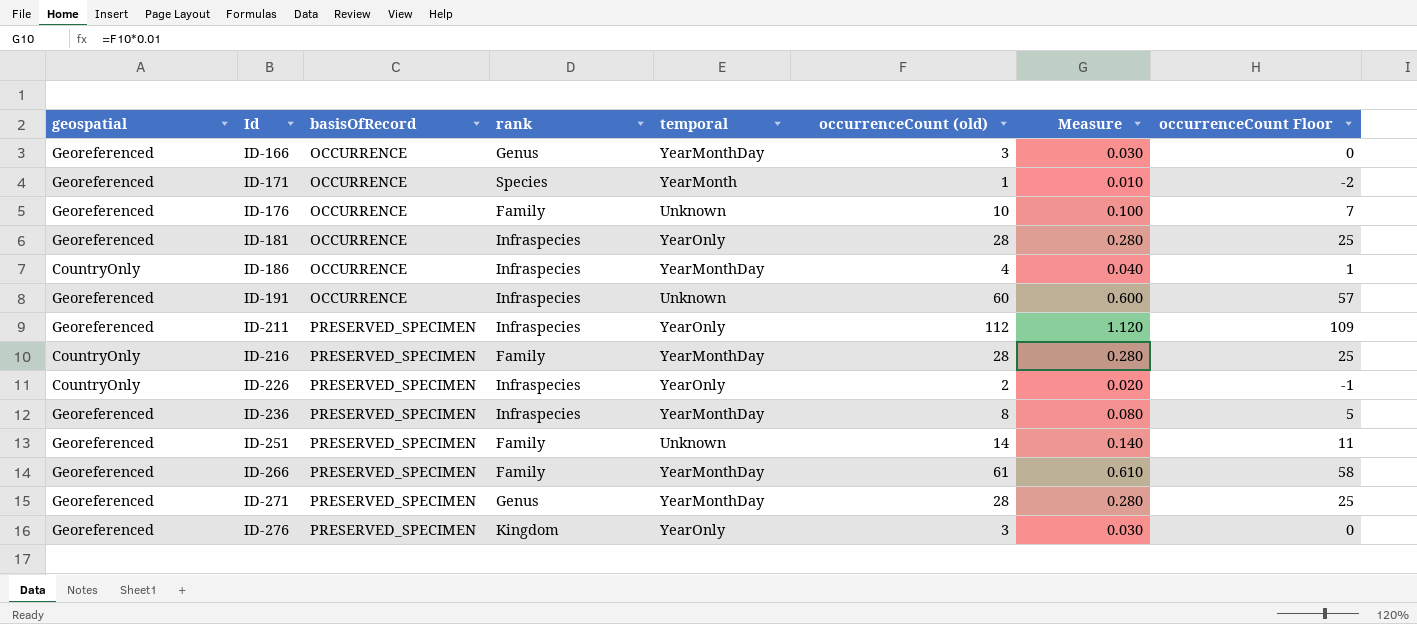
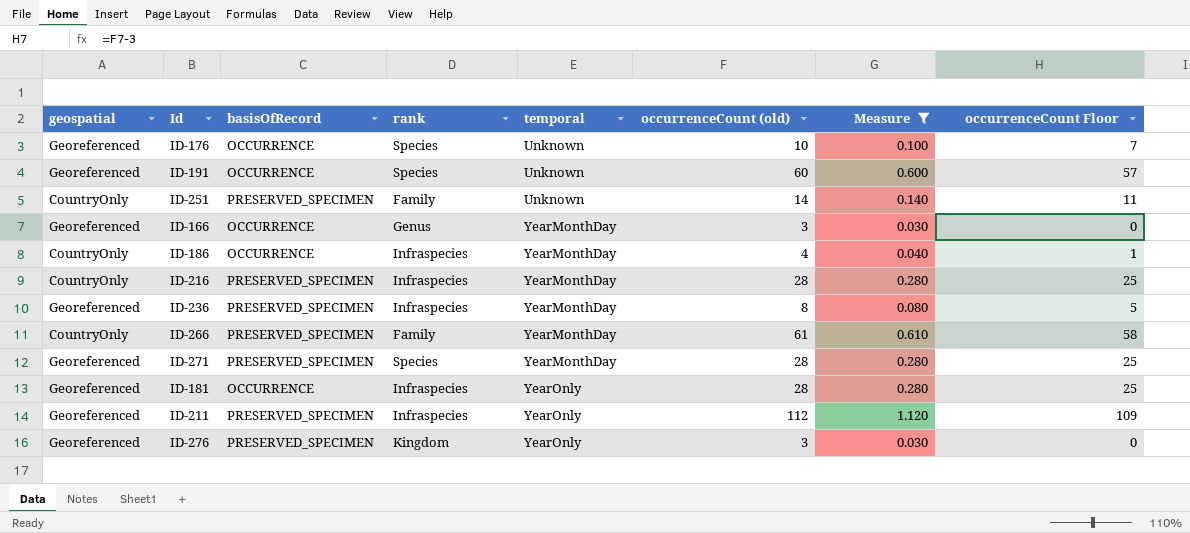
filter: none -> Measure >= 0.030
row order: Id ascending -> temporal ascending
ID-176 | rank: Family -> Species
ID-191 | rank: Infraspecies -> Species
ID-251 | geospatial: Georeferenced -> CountryOnly
ID-216 | rank: Family -> Infraspecies
ID-266 | geospatial: Georeferenced -> CountryOnly
ID-271 | rank: Genus -> Species

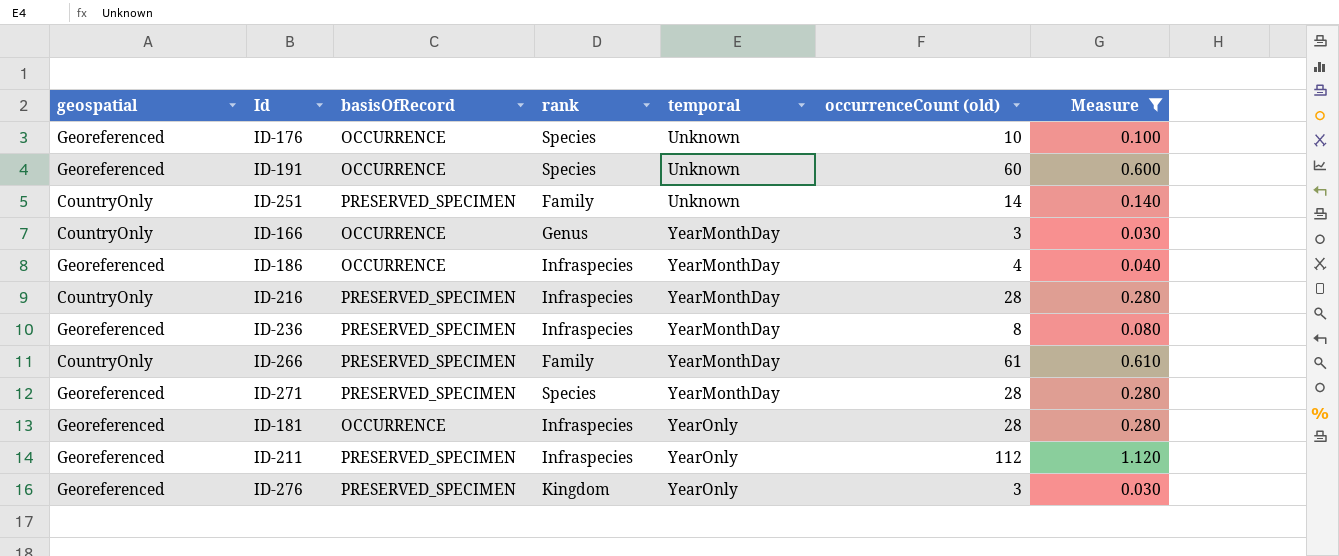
column occurrenceCount Floor | formula: [occurrenceCount (old)] - 3 -> none
ID-166 | geospatial: Georeferenced -> CountryOnly
ID-186 | geospatial: CountryOnly -> Georeferenced

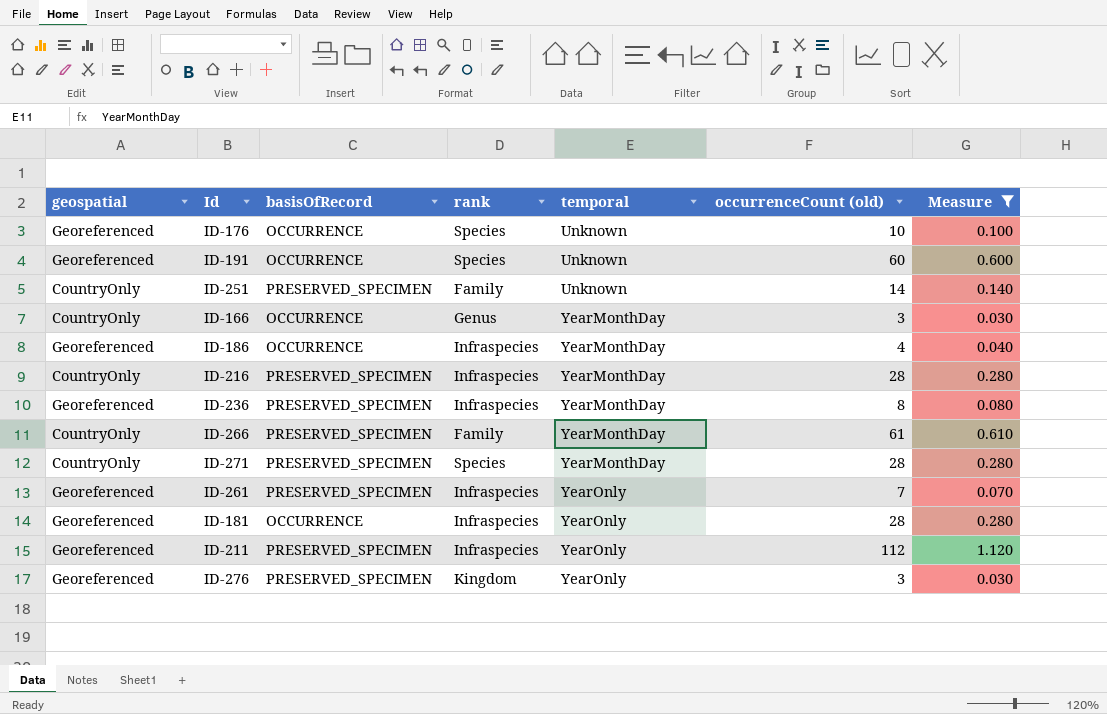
ID-271 | geospatial: Georeferenced -> CountryOnly
row ID-261: none -> Georeferenced | PRESERVED_SPECIMEN | Infraspecies | YearOnly | 7 | 0.070

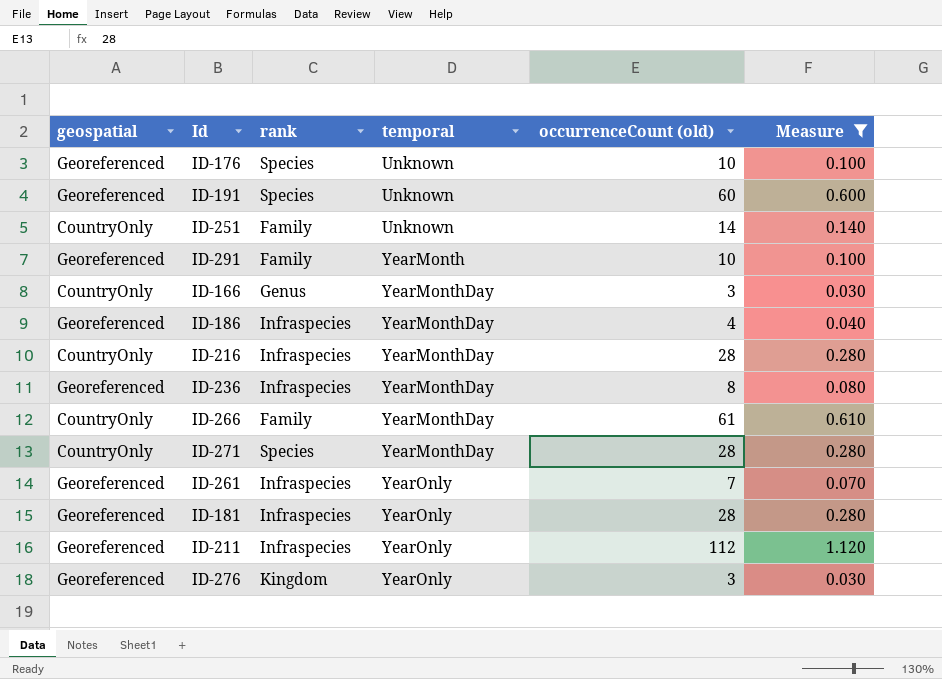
column basisOfRecord | position: 3 -> none
row ID-291: none -> Georeferenced | Family | YearMonth | 10 | 0.100

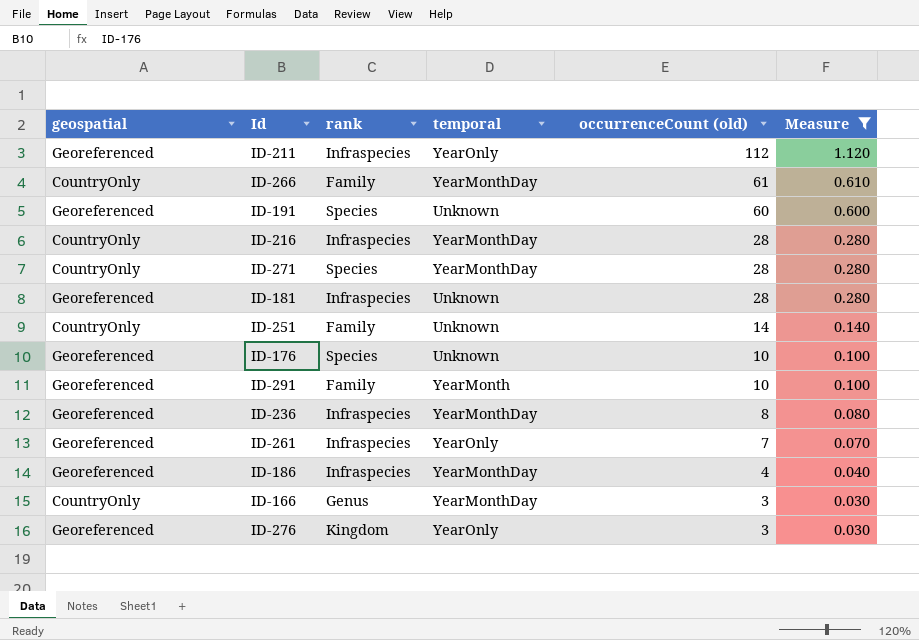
row order: temporal ascending -> occurrenceCount (old) descending
ID-181 | temporal: YearOnly -> Unknown

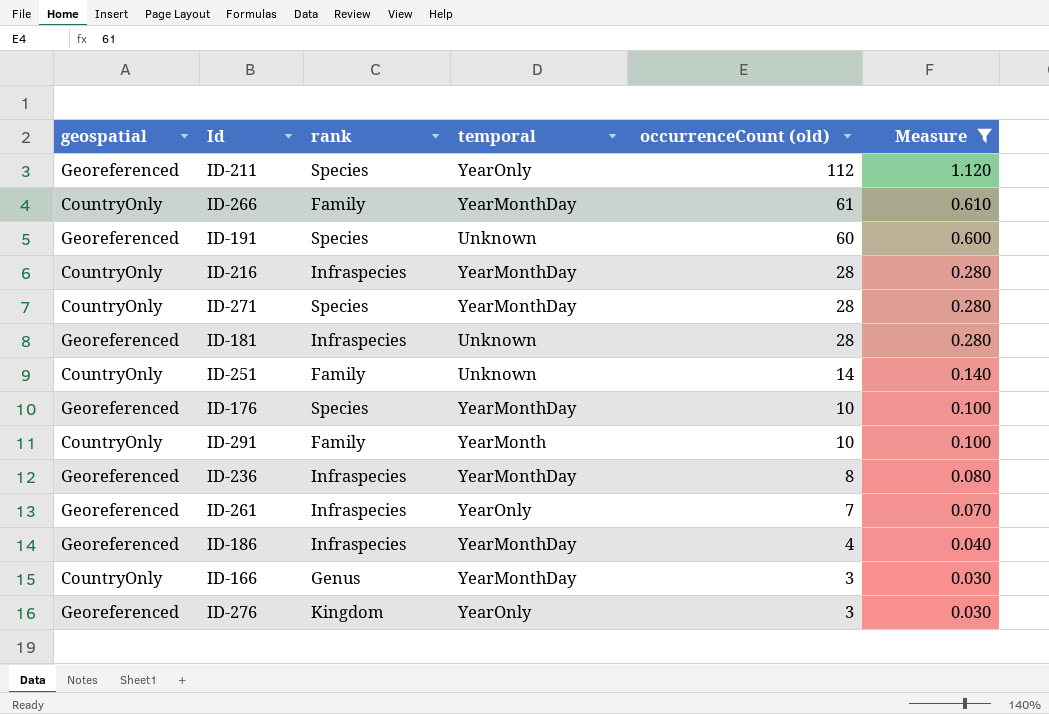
ID-211 | rank: Infraspecies -> Species
ID-176 | temporal: Unknown -> YearMonthDay
ID-291 | geospatial: Georeferenced -> CountryOnly

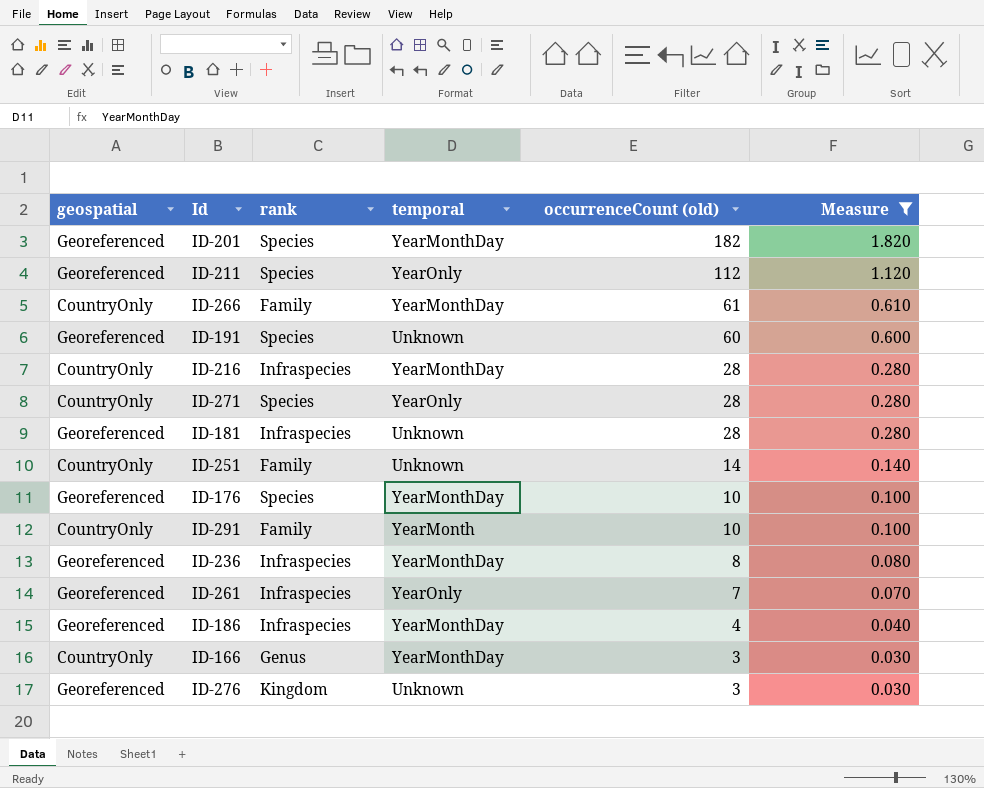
row ID-201: none -> Georeferenced | Species | YearMonthDay | 182 | 1.820
ID-271 | temporal: YearMonthDay -> YearOnly
ID-276 | temporal: YearOnly -> Unknown

